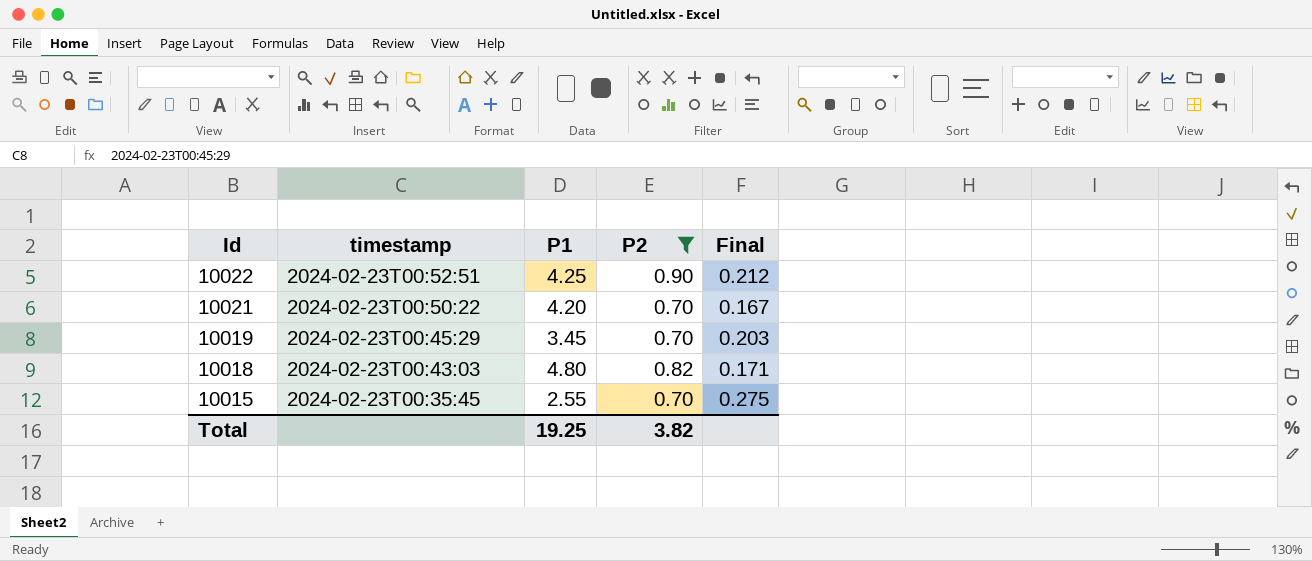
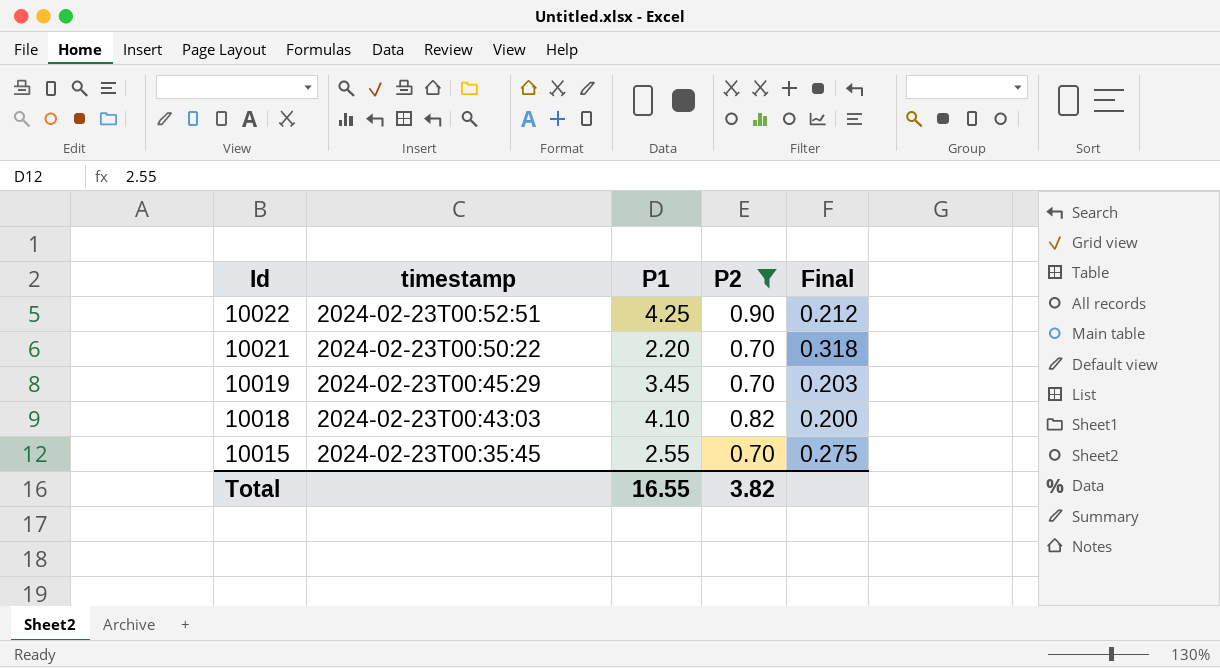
10021 | P1: 4.20 -> 2.20
10021 | Final: 0.167 -> 0.318
10018 | P1: 4.80 -> 4.10
10018 | Final: 0.171 -> 0.200
Total | P1: 19.25 -> 16.55

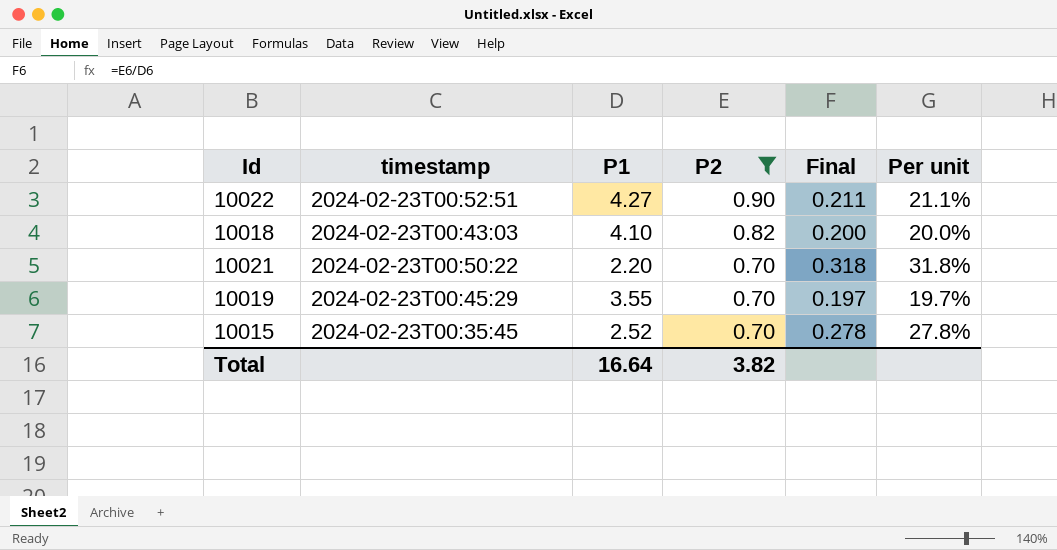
row order: Id descending -> P2 descending
column Per unit | formula: none -> [P2] / [P1]
10022 | P1: 4.25 -> 4.27
10022 | Final: 0.212 -> 0.211
10019 | P1: 3.45 -> 3.55
10019 | Final: 0.203 -> 0.197
10015 | P1: 2.55 -> 2.52
10015 | Final: 0.275 -> 0.278
Total | P1: 16.55 -> 16.64

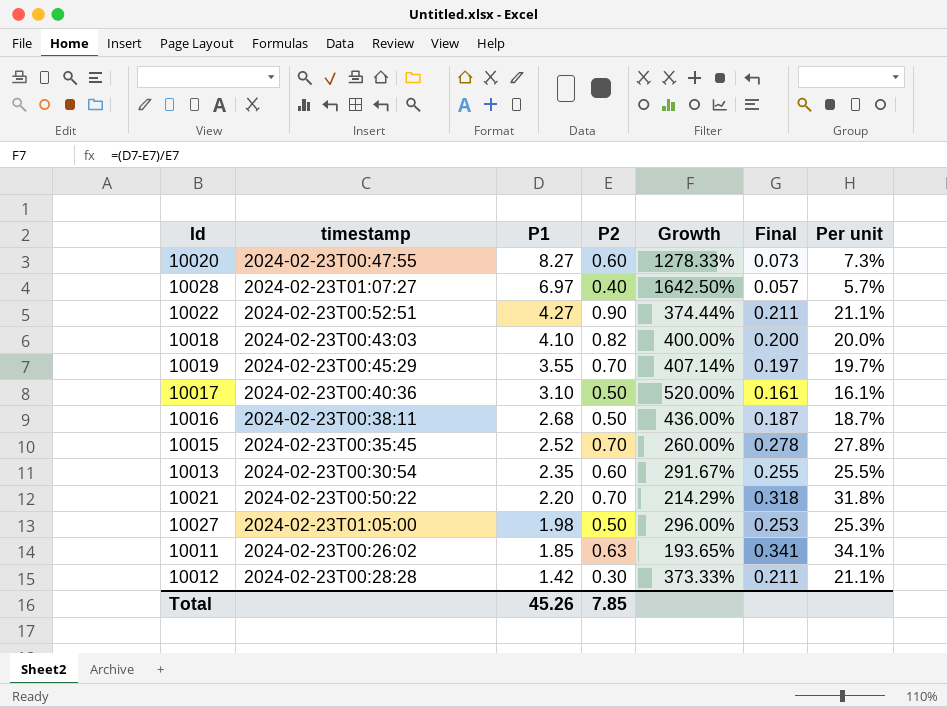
filter: P2 >= 0.70 -> none
row order: P2 descending -> P1 descending
column Growth | formula: none -> ([P1] - [P2]) / [P2]
Total | P1: 16.64 -> 45.26
Total | P2: 3.82 -> 7.85

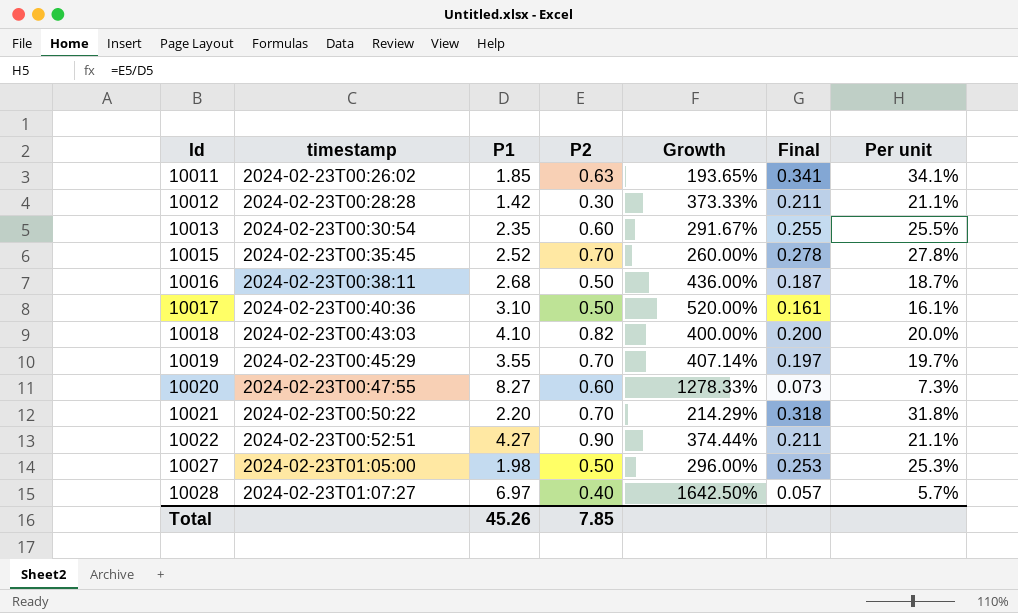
row order: P1 descending -> Id ascending

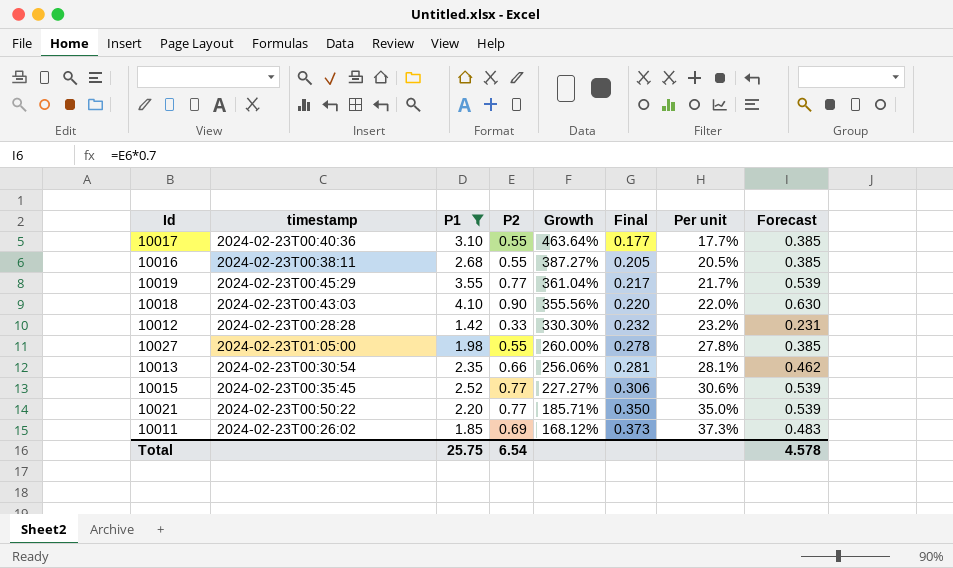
filter: none -> P1 <= 4.10
row order: Id ascending -> Growth descending
column Forecast | formula: none -> [P2] * 0.7
10017 | P2: 0.50 -> 0.55
10017 | Growth: 520.00% -> 463.64%
10017 | Final: 0.161 -> 0.177
10017 | Per unit: 16.1% -> 17.7%
10016 | P2: 0.50 -> 0.55
10016 | Growth: 436.00% -> 387.27%
10016 | Final: 0.187 -> 0.205
10016 | Per unit: 18.7% -> 20.5%
10019 | P2: 0.70 -> 0.77
10019 | Growth: 407.14% -> 361.04%
10019 | Final: 0.197 -> 0.217
10019 | Per unit: 19.7% -> 21.7%
10018 | P2: 0.82 -> 0.90
10018 | Growth: 400.00% -> 355.56%
10018 | Final: 0.200 -> 0.220
10018 | Per unit: 20.0% -> 22.0%
10012 | P2: 0.30 -> 0.33
10012 | Growth: 373.33% -> 330.30%
10012 | Final: 0.211 -> 0.232
10012 | Per unit: 21.1% -> 23.2%
10027 | P2: 0.50 -> 0.55
10027 | Growth: 296.00% -> 260.00%
10027 | Final: 0.253 -> 0.278
10027 | Per unit: 25.3% -> 27.8%
10013 | P2: 0.60 -> 0.66
10013 | Growth: 291.67% -> 256.06%
10013 | Final: 0.255 -> 0.281
10013 | Per unit: 25.5% -> 28.1%
10015 | P2: 0.70 -> 0.77
10015 | Growth: 260.00% -> 227.27%
10015 | Final: 0.278 -> 0.306
10015 | Per unit: 27.8% -> 30.6%
10021 | P2: 0.70 -> 0.77
10021 | Growth: 214.29% -> 185.71%
10021 | Final: 0.318 -> 0.350
10021 | Per unit: 31.8% -> 35.0%
10011 | P2: 0.63 -> 0.69
10011 | Growth: 193.65% -> 168.12%
10011 | Final: 0.341 -> 0.373
10011 | Per unit: 34.1% -> 37.3%
Total | P1: 45.26 -> 25.75
Total | P2: 7.85 -> 6.54

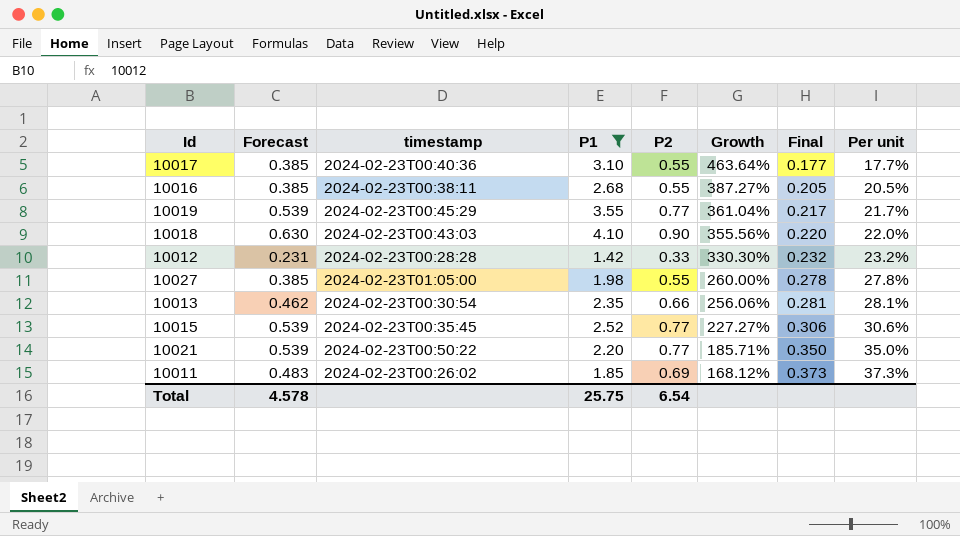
column Forecast | position: 8 -> 2

